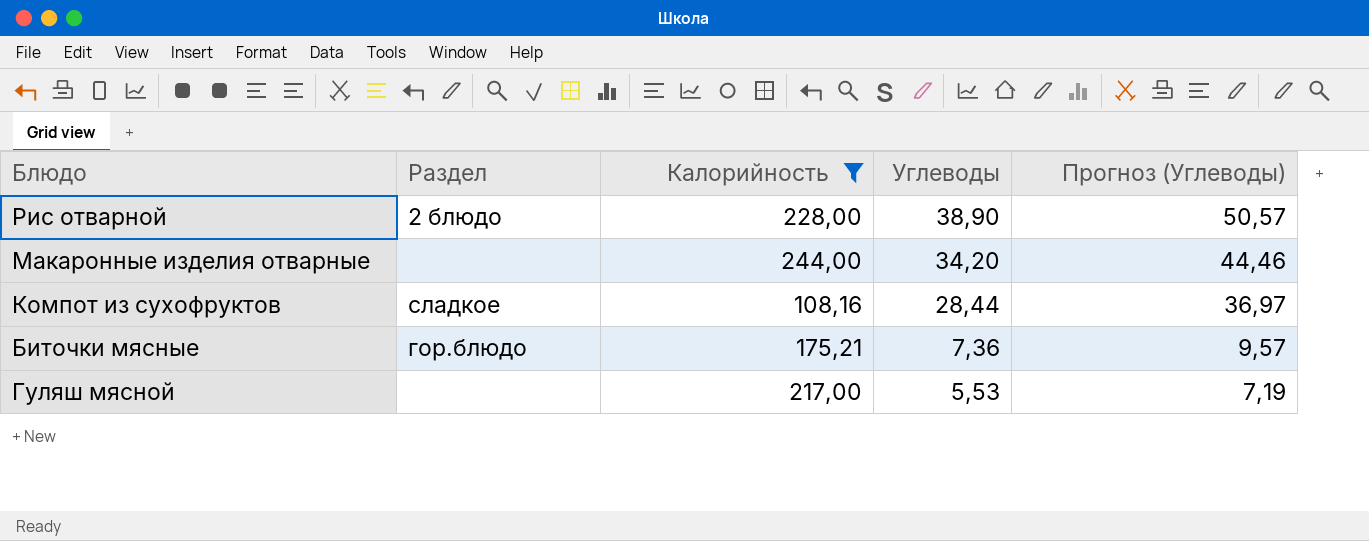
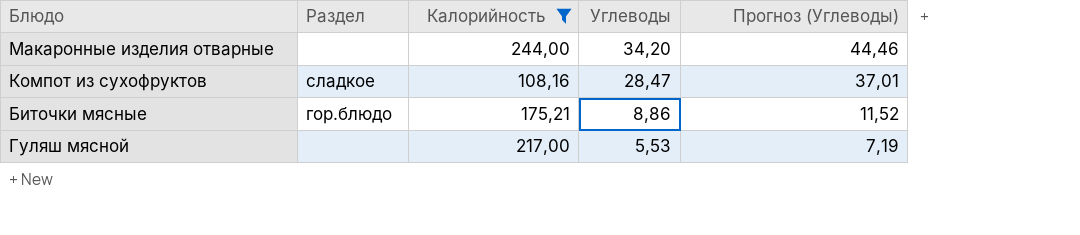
row Рис отварной: 2 блюдо | 228,00 | 38,90 | 50,57 -> none
Компот из сухофруктов | Углеводы: 28,44 -> 28,47
Компот из сухофруктов | Прогноз (Углеводы): 36,97 -> 37,01
Биточки мясные | Углеводы: 7,36 -> 8,86
Биточки мясные | Прогноз (Углеводы): 9,57 -> 11,52

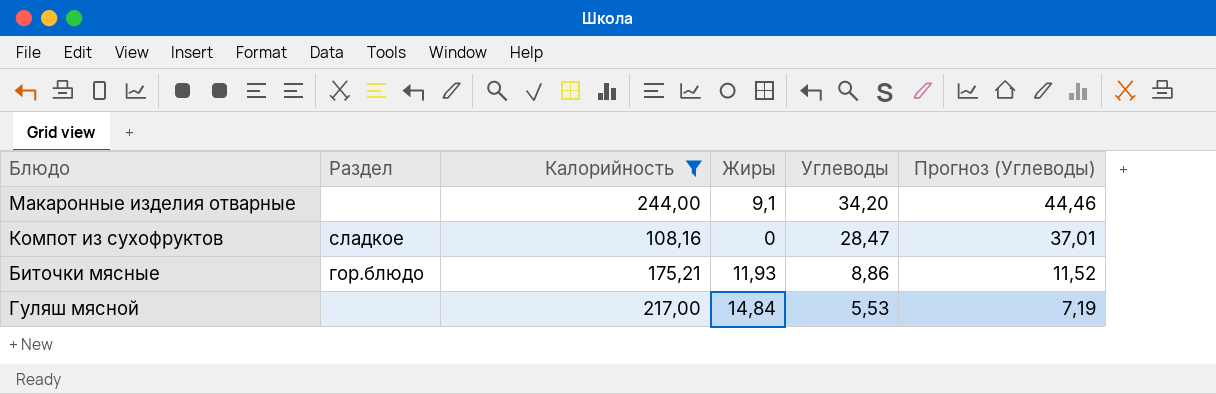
column Жиры | position: none -> 4

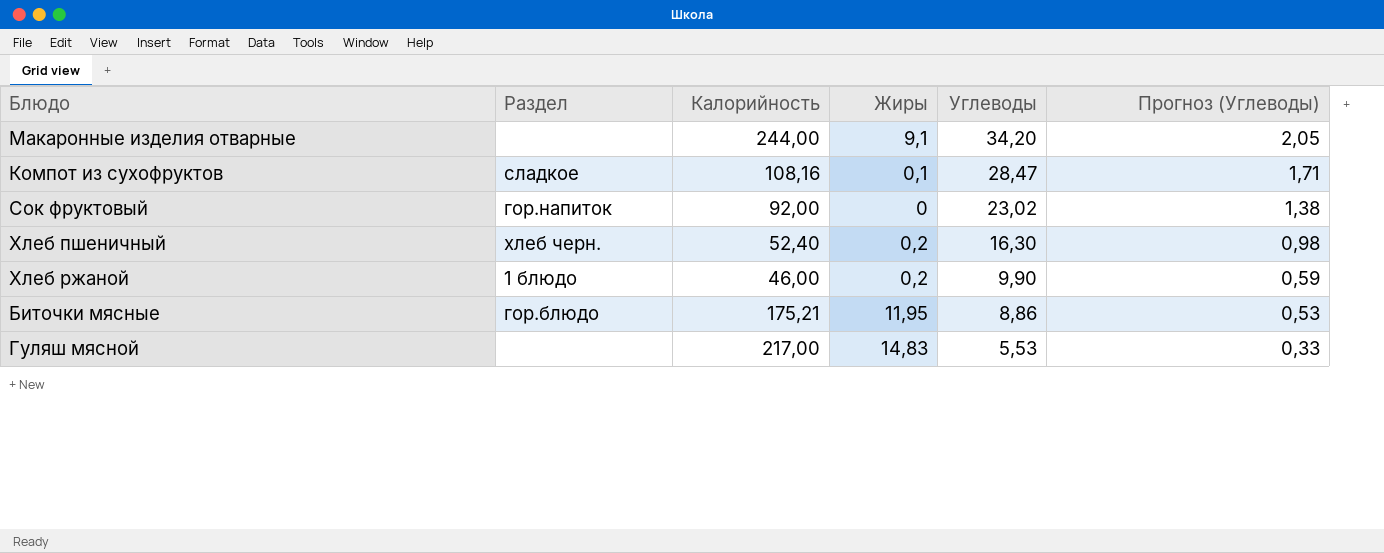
filter: Калорийность >= 108,16 -> none
column Прогноз (Углеводы) | formula: [Углеводы] * 1,3 -> [Углеводы] * 0,06
Компот из сухофруктов | Жиры: 0 -> 0,1
Биточки мясные | Жиры: 11,93 -> 11,95
Гуляш мясной | Жиры: 14,84 -> 14,83

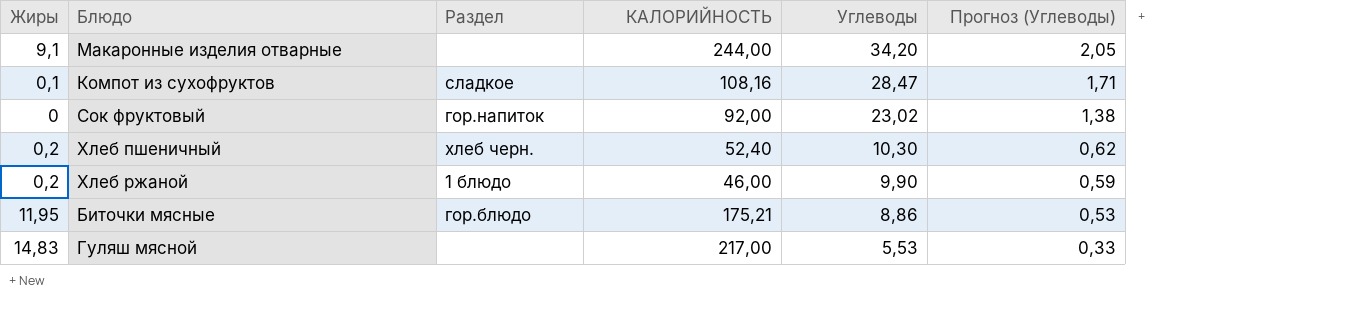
column Жиры | position: 4 -> 1
column name: Калорийность -> КАЛОРИЙНОСТЬ
Хлеб пшеничный | Углеводы: 16,30 -> 10,30
Хлеб пшеничный | Прогноз (Углеводы): 0,98 -> 0,62

